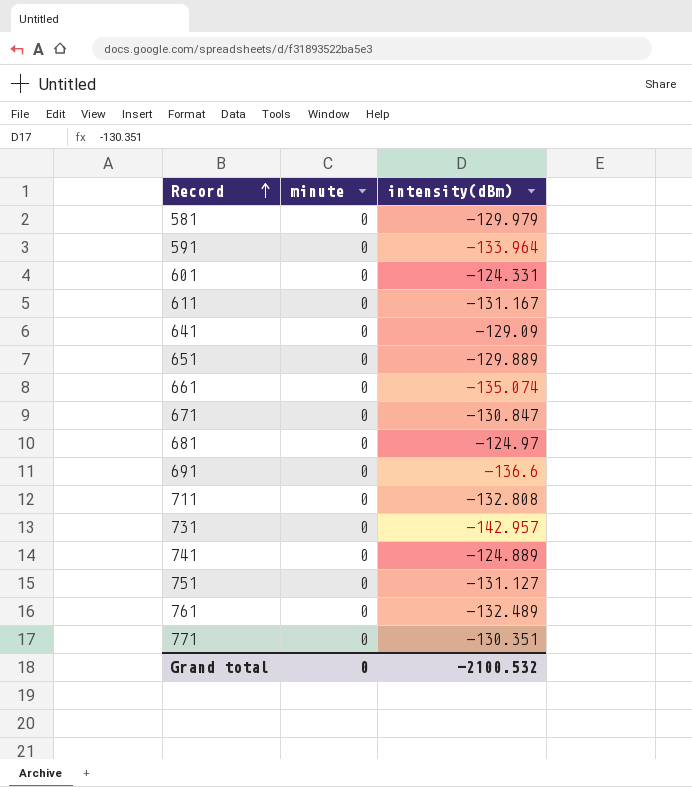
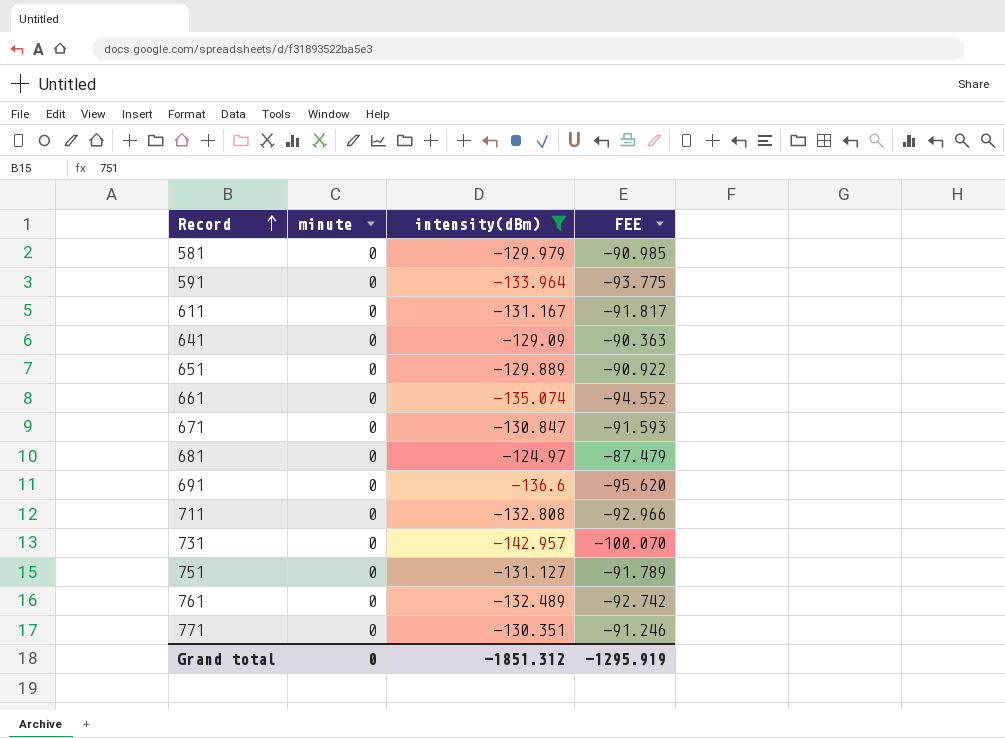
filter: none -> intensity(dBm) <= -124.97
column FEE | formula: none -> [intensity(dBm)] * 0.7
Grand total | intensity(dBm): -2100.532 -> -1851.312

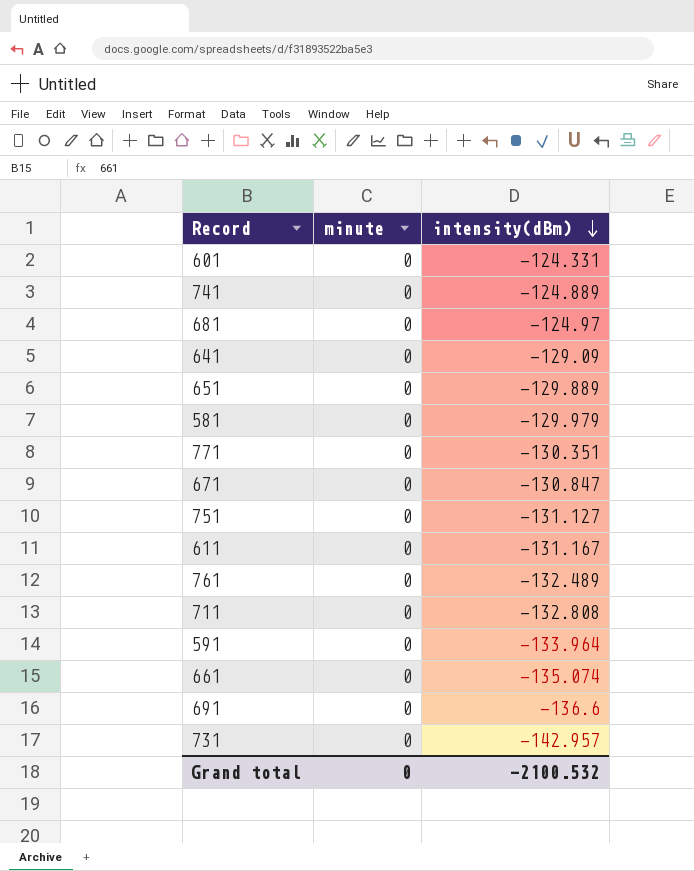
filter: intensity(dBm) <= -124.97 -> none
row order: Record ascending -> intensity(dBm) descending
column FEE | formula: [intensity(dBm)] * 0.7 -> none
Grand total | intensity(dBm): -1851.312 -> -2100.532

